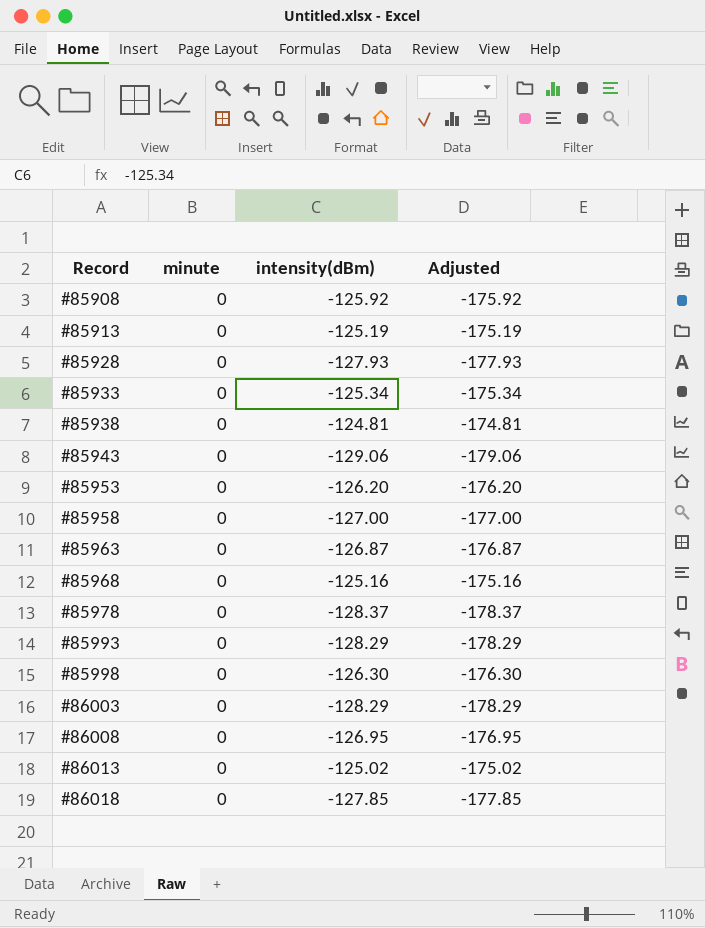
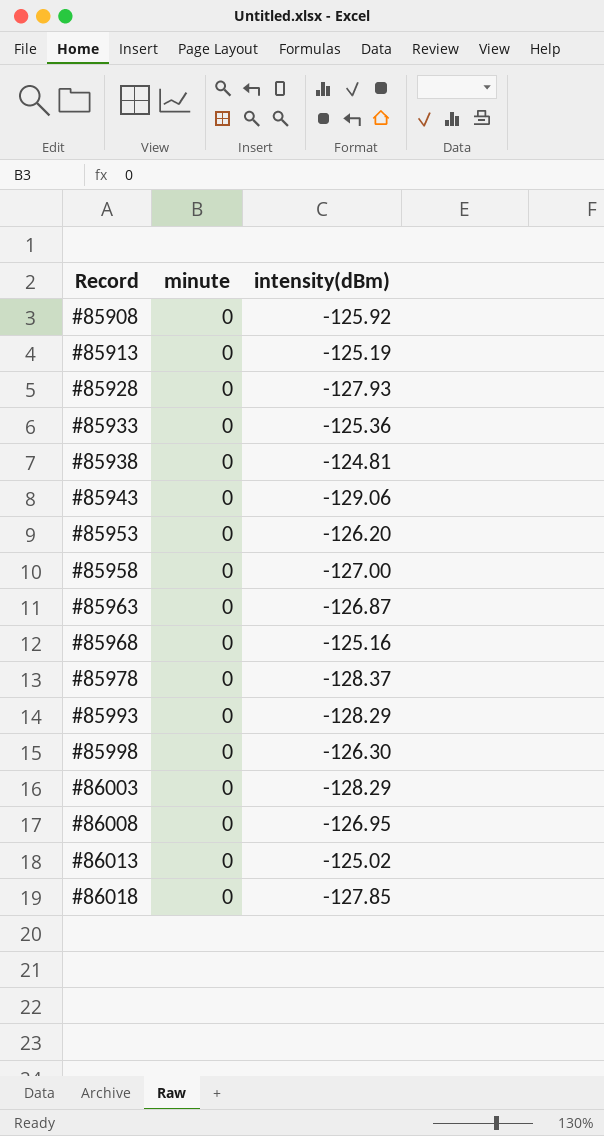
column Adjusted | formula: [intensity(dBm)] - 50 -> none
#85933 | intensity(dBm): -125.34 -> -125.36

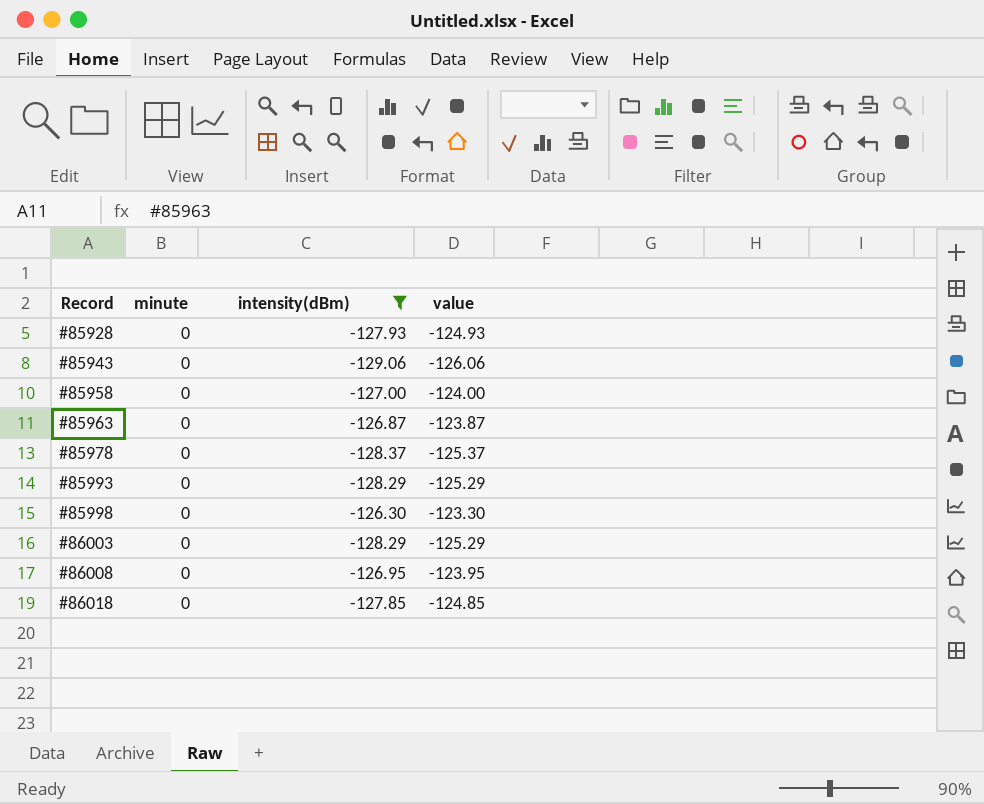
filter: none -> intensity(dBm) <= -126.30
column value | formula: none -> [intensity(dBm)] + 3

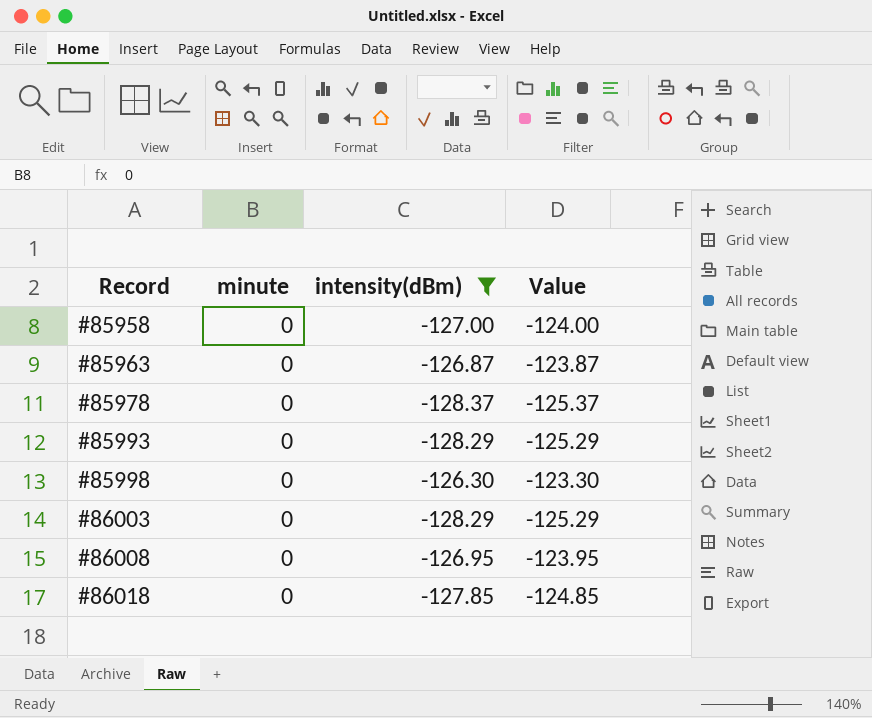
column name: value -> Value
row #85928: 0 | -127.93 | -124.93 -> none
row #85943: 0 | -129.06 | -126.06 -> none

